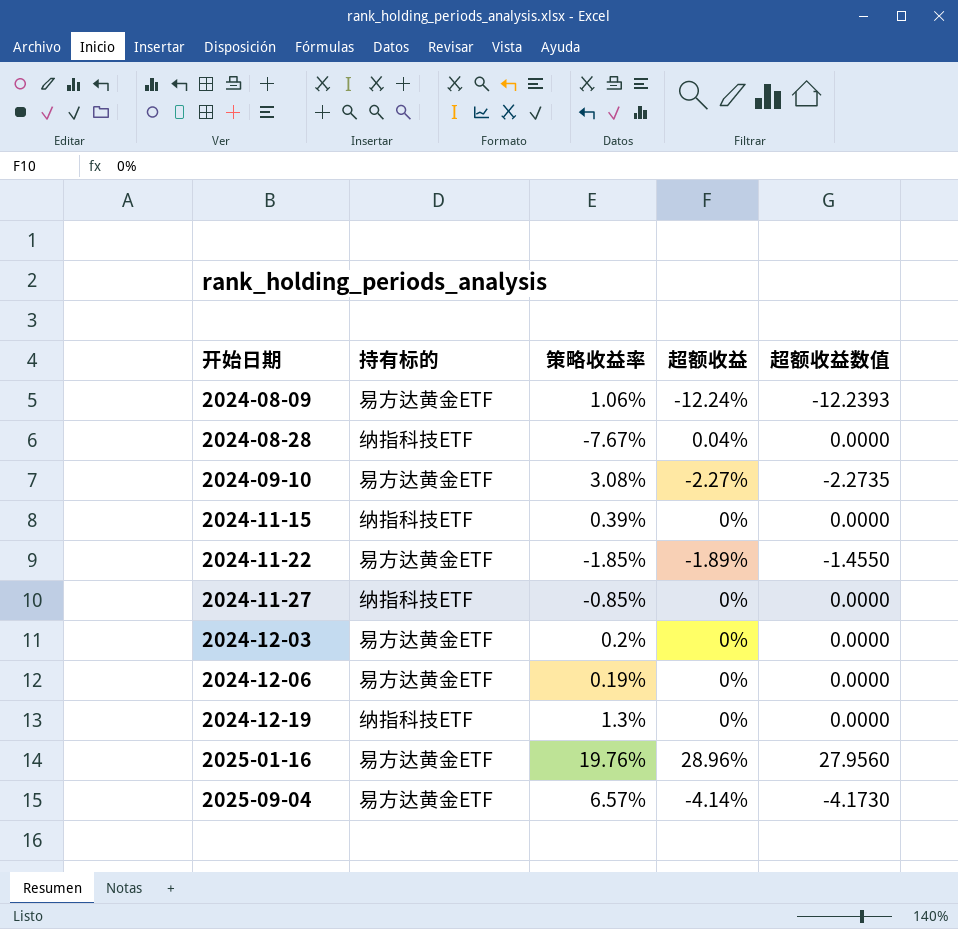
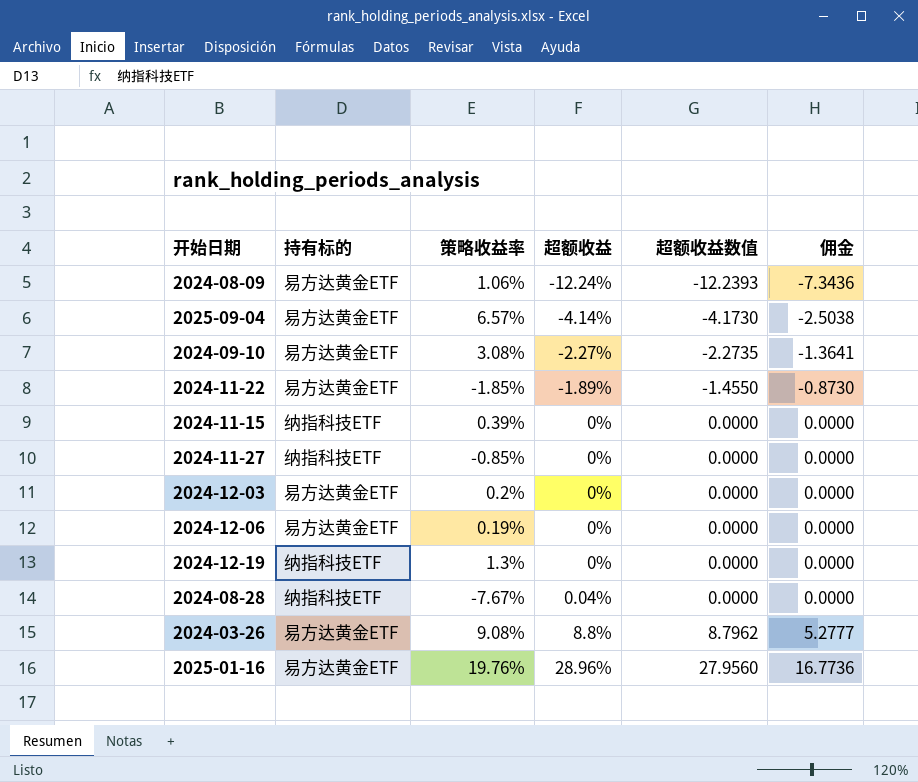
row order: 开始日期 ascending -> 超额收益 ascending
column 佣金 | formula: none -> [超额收益数值] * 0.6
row 2024-03-26: none -> 易方达黄金ETF | 9.08% | 8.8% | 8.7962 | 5.2777

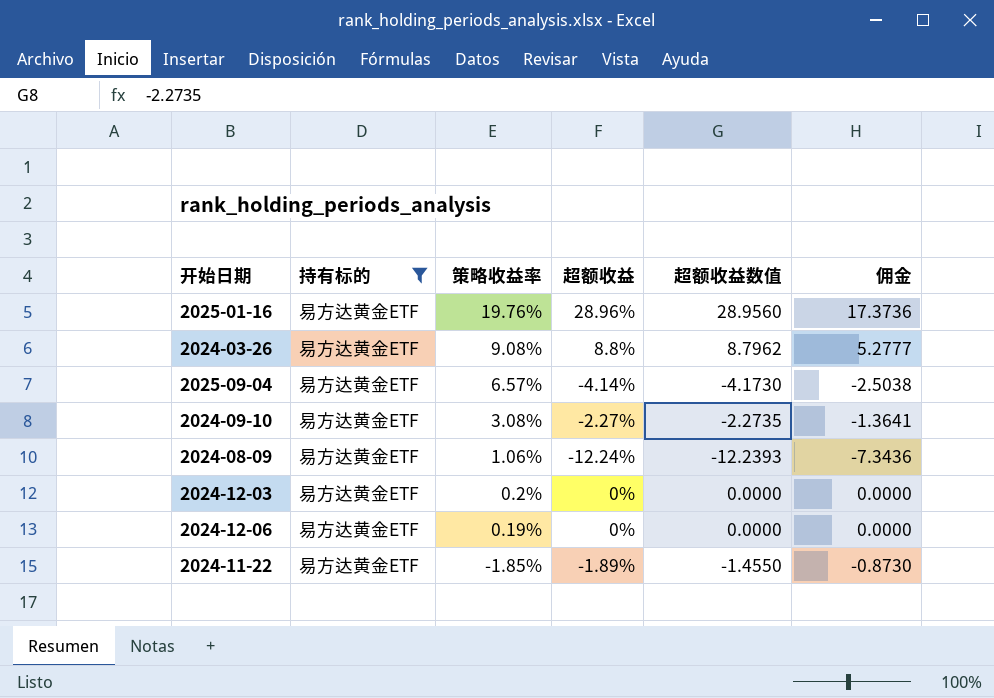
filter: none -> 持有标的 = 易方达黄金ETF
row order: 超额收益 ascending -> 策略收益率 descending
2025-01-16 | 超额收益数值: 27.9560 -> 28.9560
2025-01-16 | 佣金: 16.7736 -> 17.3736

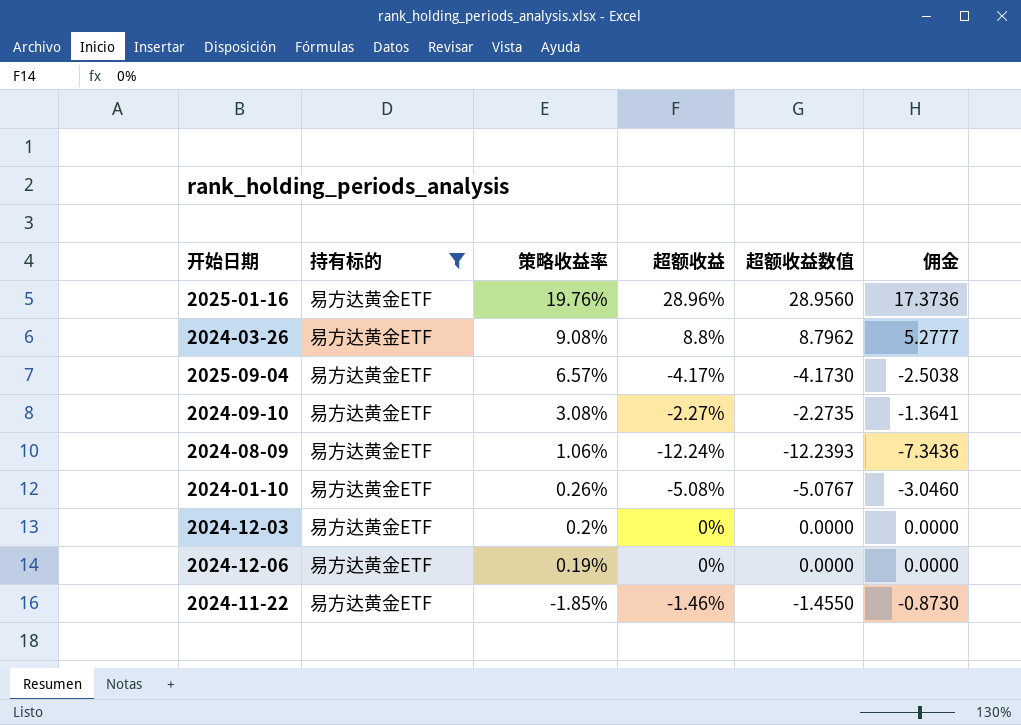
2025-09-04 | 超额收益: -4.14% -> -4.17%
row 2024-01-10: none -> 易方达黄金ETF | 0.26% | -5.08% | -5.0767 | -3.0460
2024-11-22 | 超额收益: -1.89% -> -1.46%

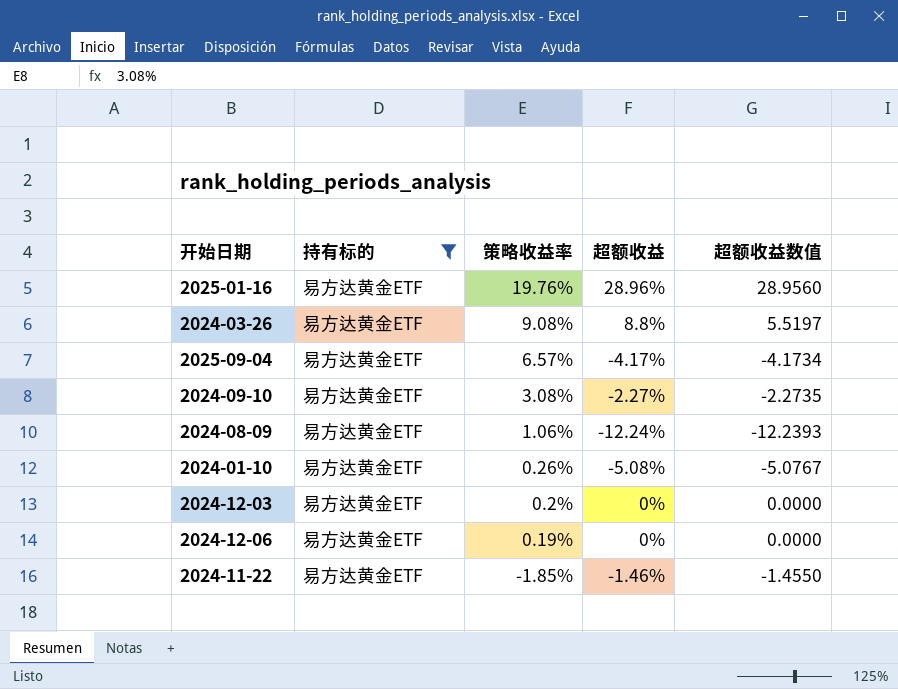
column 佣金 | formula: [超额收益数值] * 0.6 -> none
2024-03-26 | 超额收益数值: 8.7962 -> 5.5197
2025-09-04 | 超额收益数值: -4.1730 -> -4.1734

